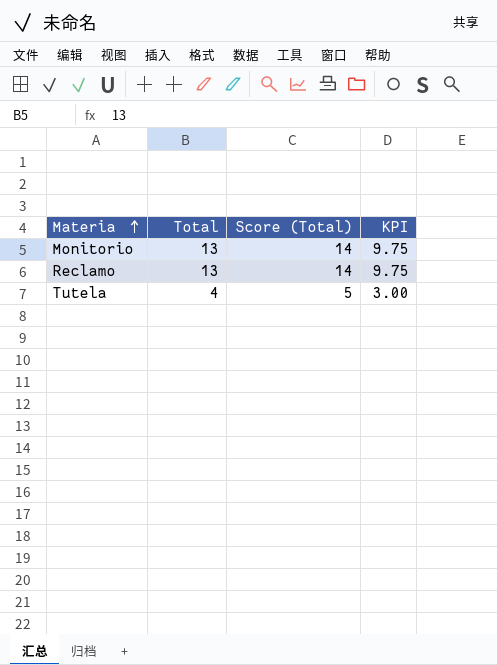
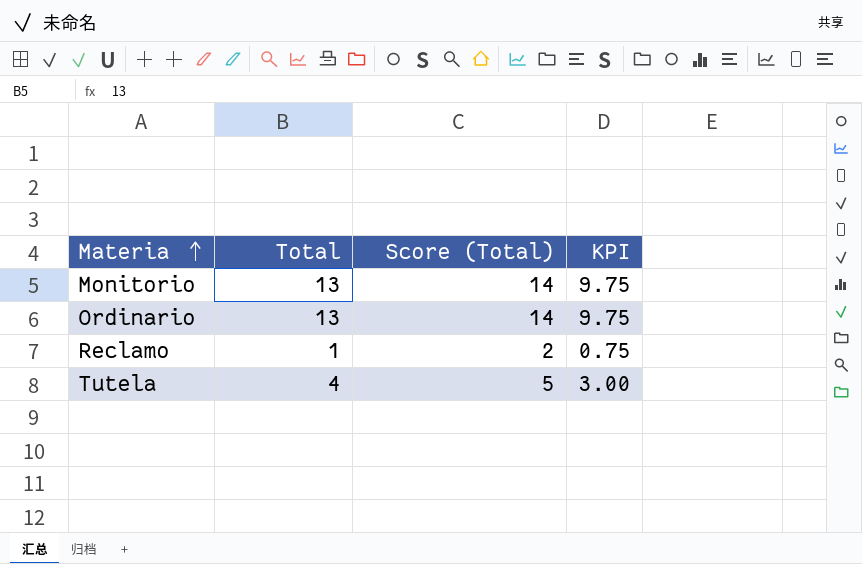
row Ordinario: none -> 13 | 14 | 9.75
Reclamo | Total: 13 -> 1
Reclamo | Score (Total): 14 -> 2
Reclamo | KPI: 9.75 -> 0.75

